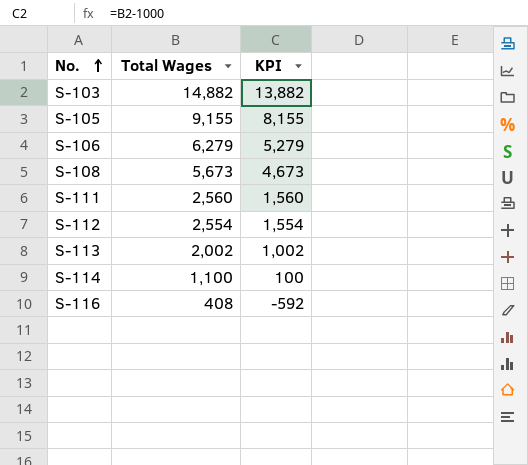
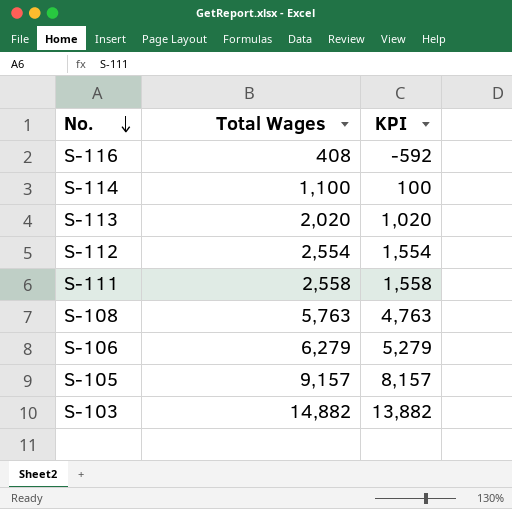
row order: No. ascending -> No. descending
S-113 | Total Wages: 2,002 -> 2,020
S-113 | KPI: 1,002 -> 1,020
S-111 | Total Wages: 2,560 -> 2,558
S-111 | KPI: 1,560 -> 1,558
S-108 | Total Wages: 5,673 -> 5,763
S-108 | KPI: 4,673 -> 4,763
S-105 | Total Wages: 9,155 -> 9,157
S-105 | KPI: 8,155 -> 8,157

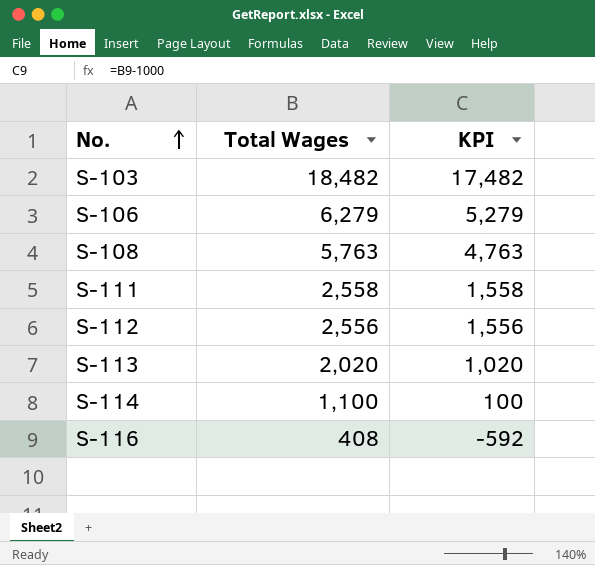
row order: No. descending -> No. ascending
row S-105: 9,157 | 8,157 -> none
S-103 | Total Wages: 14,882 -> 18,482
S-103 | KPI: 13,882 -> 17,482
S-112 | Total Wages: 2,554 -> 2,556
S-112 | KPI: 1,554 -> 1,556

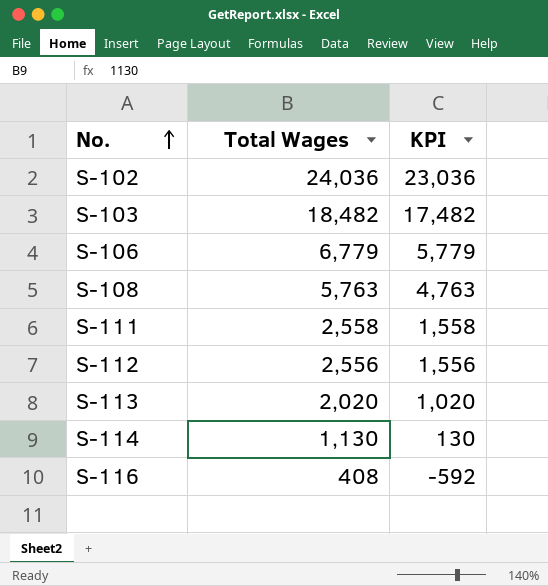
row S-102: none -> 24,036 | 23,036
S-106 | Total Wages: 6,279 -> 6,779
S-106 | KPI: 5,279 -> 5,779
S-114 | Total Wages: 1,100 -> 1,130
S-114 | KPI: 100 -> 130

